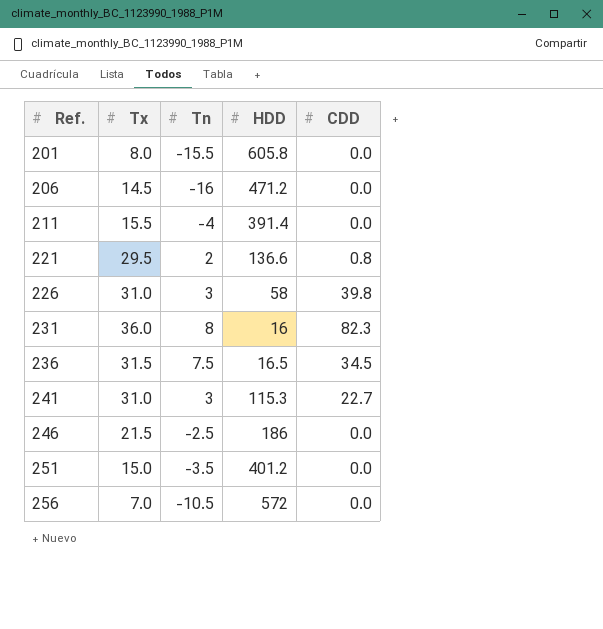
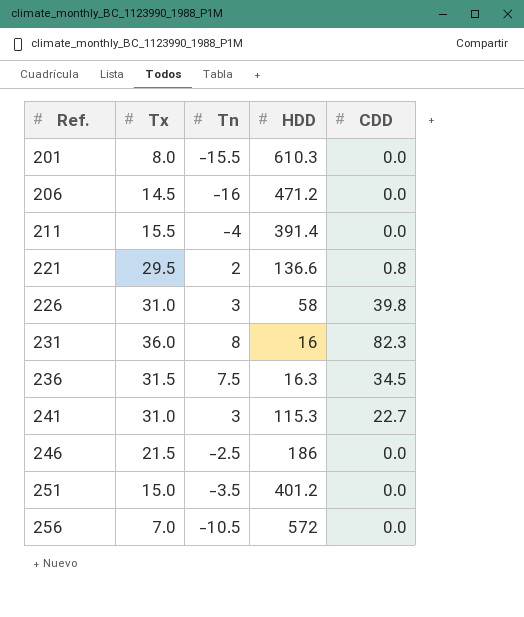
201 | HDD: 605.8 -> 610.3
236 | HDD: 16.5 -> 16.3

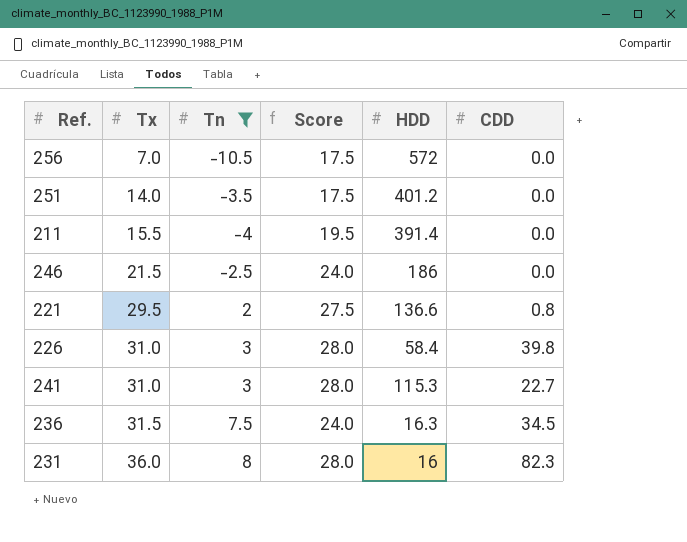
filter: none -> Tn >= -10.5
row order: Ref. ascending -> Tx ascending
column Score | formula: none -> [Tx] - [Tn]
251 | Tx: 15.0 -> 14.0
226 | HDD: 58 -> 58.4

